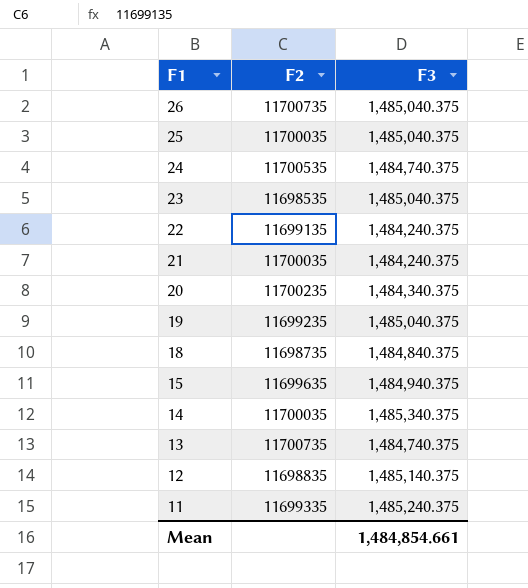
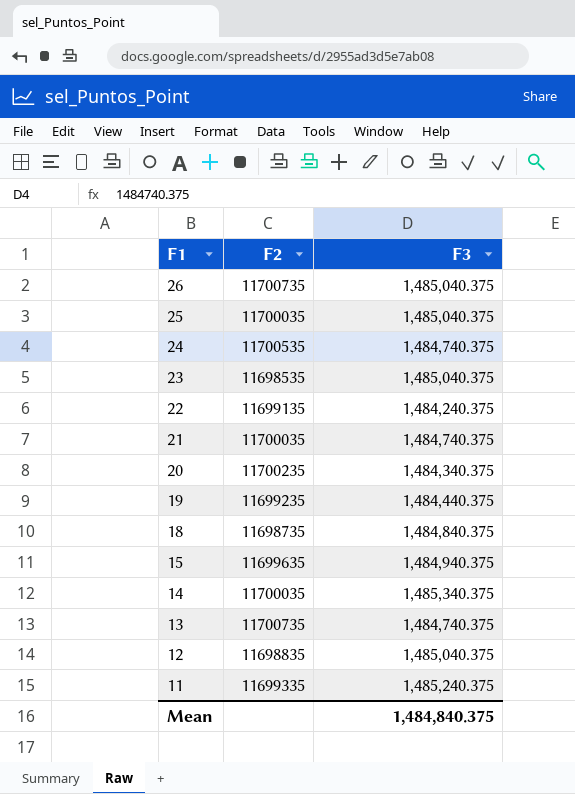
21 | F3: 1,484,240.375 -> 1,484,740.375
19 | F3: 1,485,040.375 -> 1,484,440.375
12 | F3: 1,485,140.375 -> 1,485,040.375
Mean | F3: 1,484,854.661 -> 1,484,840.375

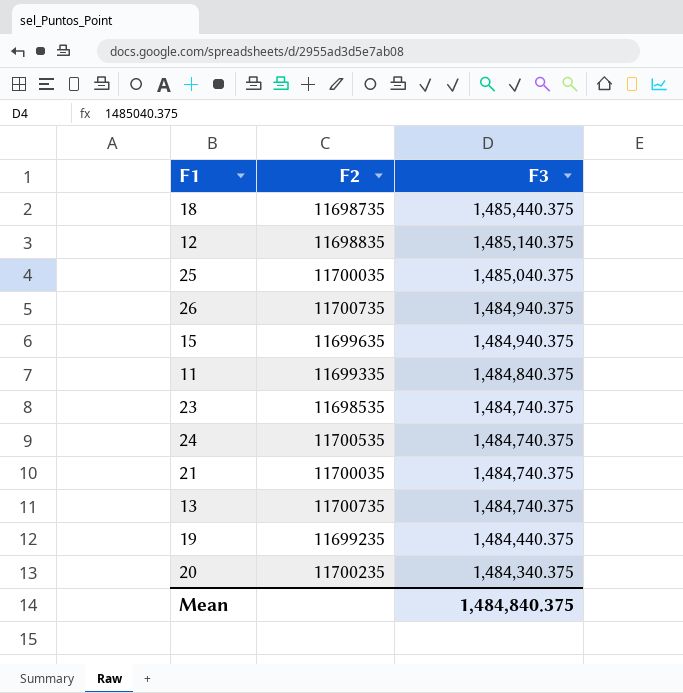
row order: F1 descending -> F3 descending
row 22: 11699135 | 1,484,240.375 -> none
row 14: 11700035 | 1,485,340.375 -> none
18 | F3: 1,484,840.375 -> 1,485,440.375
12 | F3: 1,485,040.375 -> 1,485,140.375
26 | F3: 1,485,040.375 -> 1,484,940.375
11 | F3: 1,485,240.375 -> 1,484,840.375
23 | F3: 1,485,040.375 -> 1,484,740.375

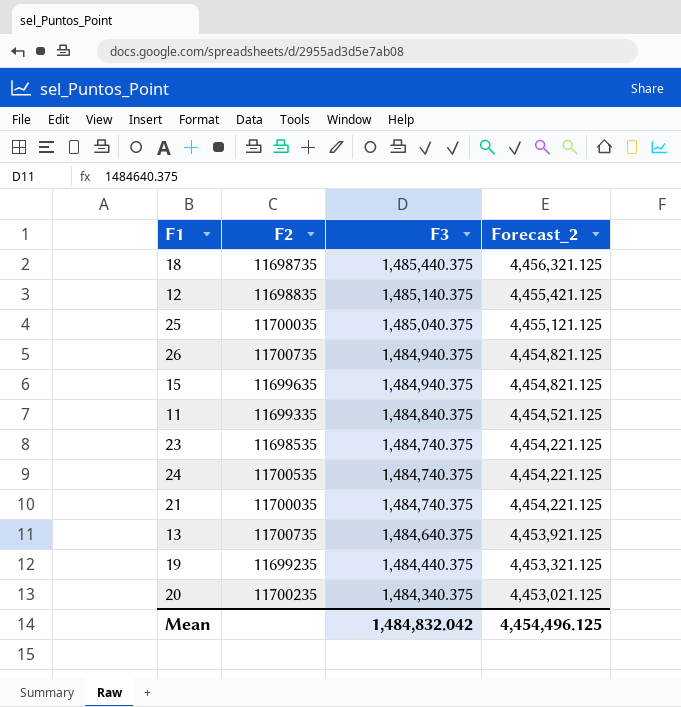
column Forecast_2 | formula: none -> [F3] * 3
13 | F3: 1,484,740.375 -> 1,484,640.375
Mean | F3: 1,484,840.375 -> 1,484,832.042

